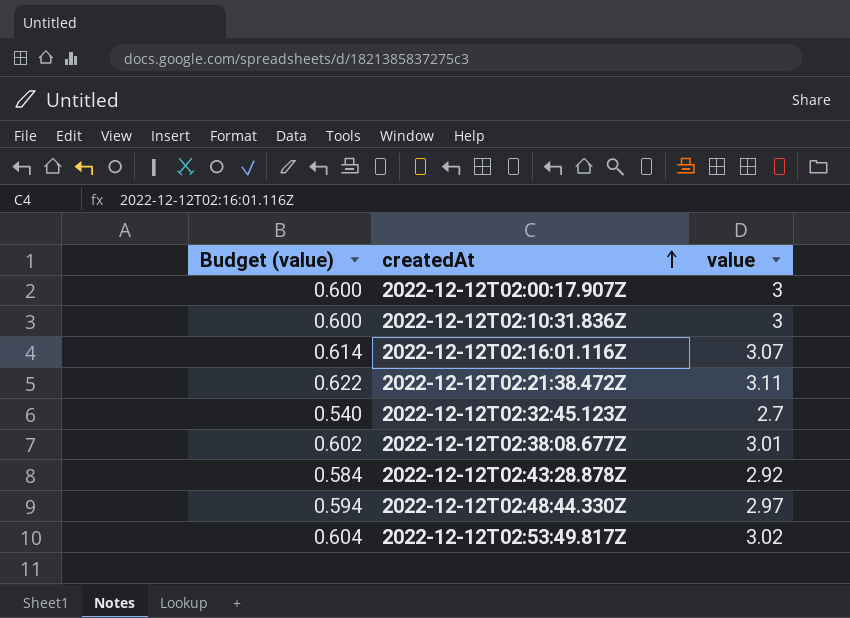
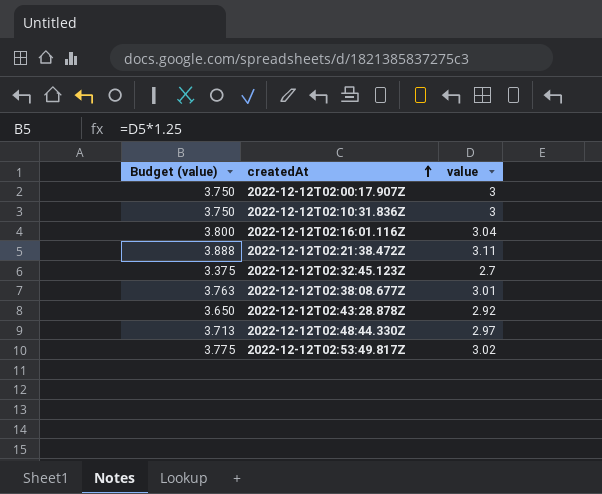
column Budget (value) | formula: [value] * 0.2 -> [value] * 1.25
2022-12-12T02:16:01.116Z | value: 3.07 -> 3.04

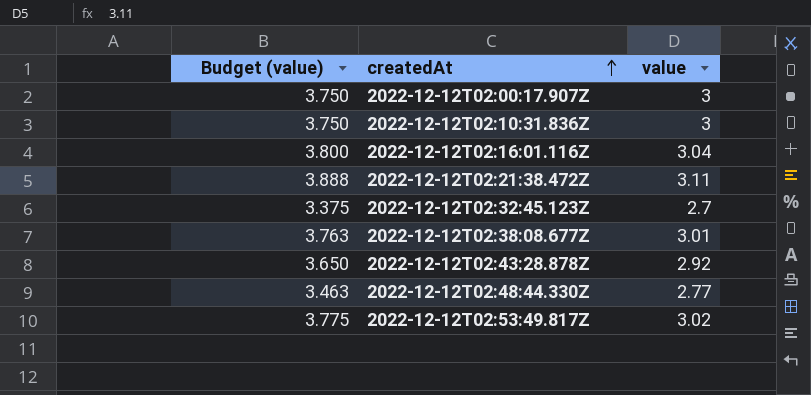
2022-12-12T02:48:44.330Z | Budget (value): 3.713 -> 3.463
2022-12-12T02:48:44.330Z | value: 2.97 -> 2.77

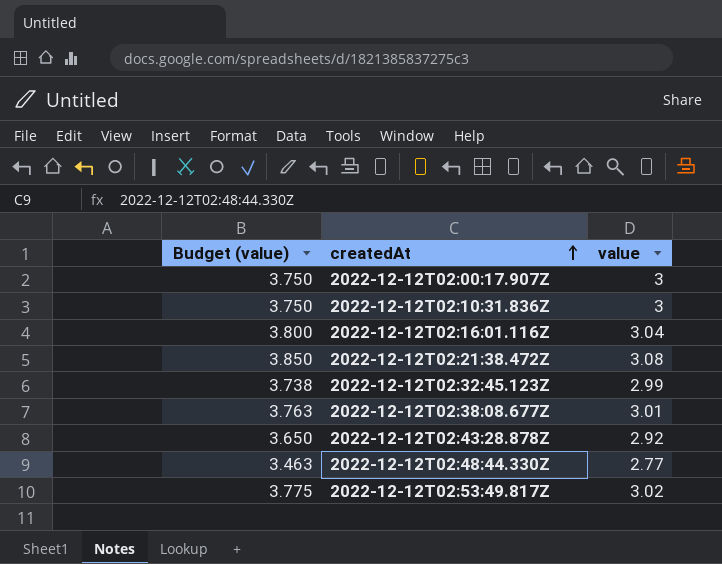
2022-12-12T02:21:38.472Z | Budget (value): 3.888 -> 3.850
2022-12-12T02:21:38.472Z | value: 3.11 -> 3.08
2022-12-12T02:32:45.123Z | Budget (value): 3.375 -> 3.738
2022-12-12T02:32:45.123Z | value: 2.7 -> 2.99

